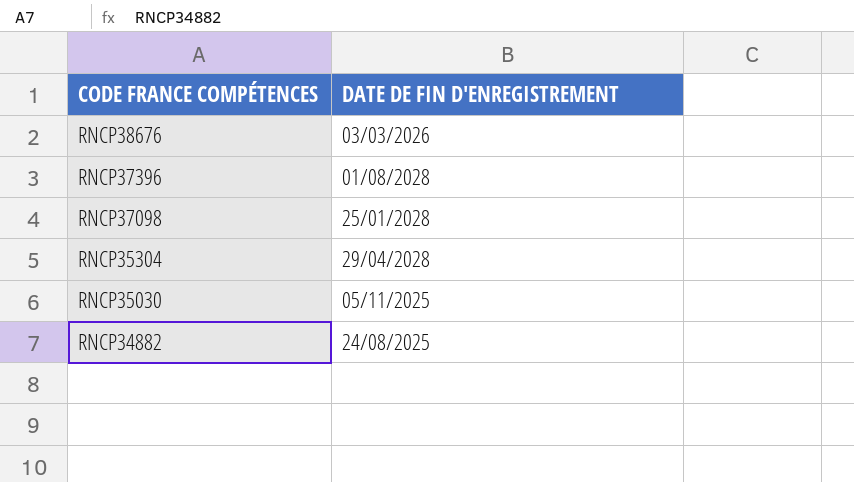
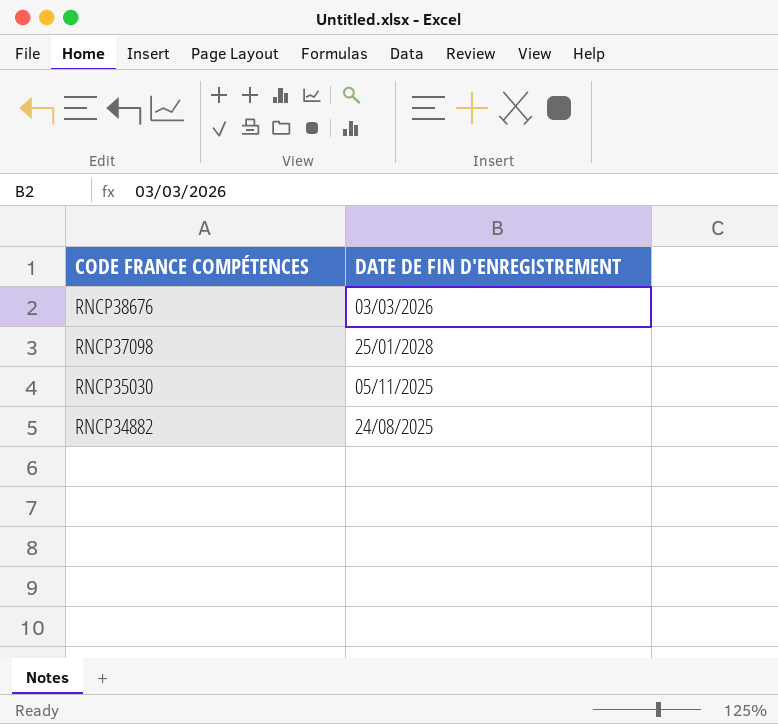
row RNCP37396: 01/08/2028 -> none
row RNCP35304: 29/04/2028 -> none

